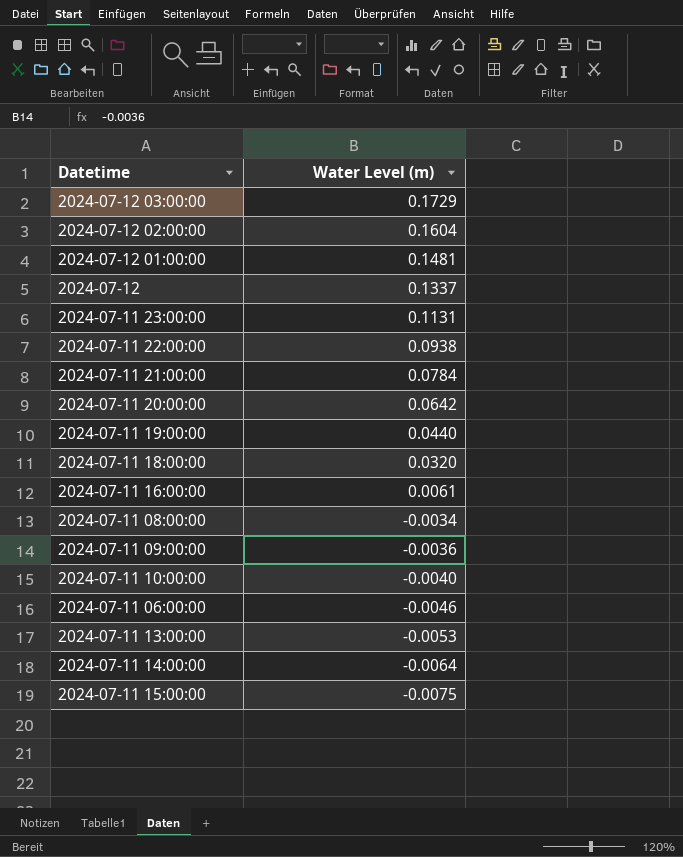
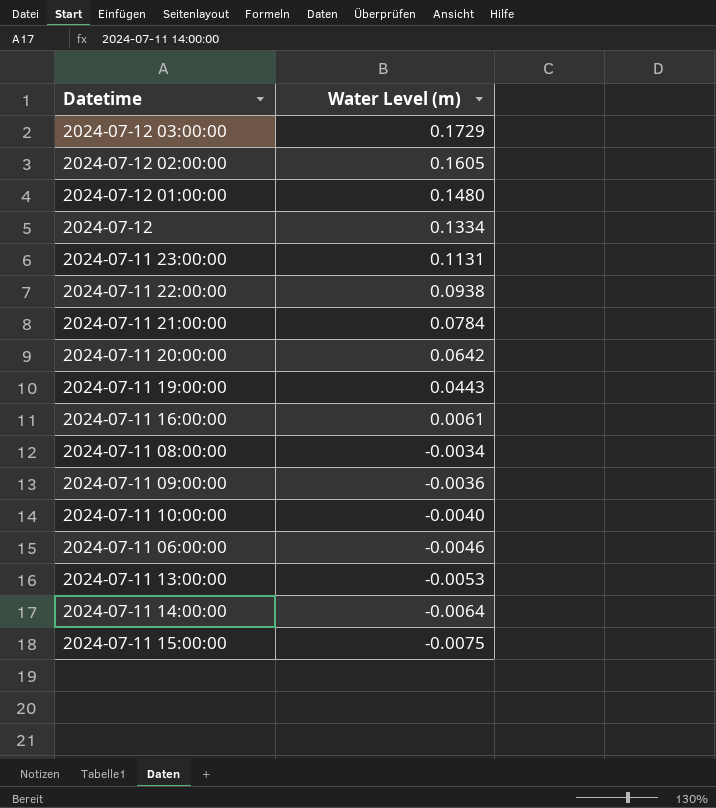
row 2024-07-11 18:00:00: 0.0320 -> none
2024-07-12 02:00:00 | Water Level (m): 0.1604 -> 0.1605
2024-07-12 01:00:00 | Water Level (m): 0.1481 -> 0.1480
2024-07-12 | Water Level (m): 0.1337 -> 0.1334
2024-07-11 19:00:00 | Water Level (m): 0.0440 -> 0.0443

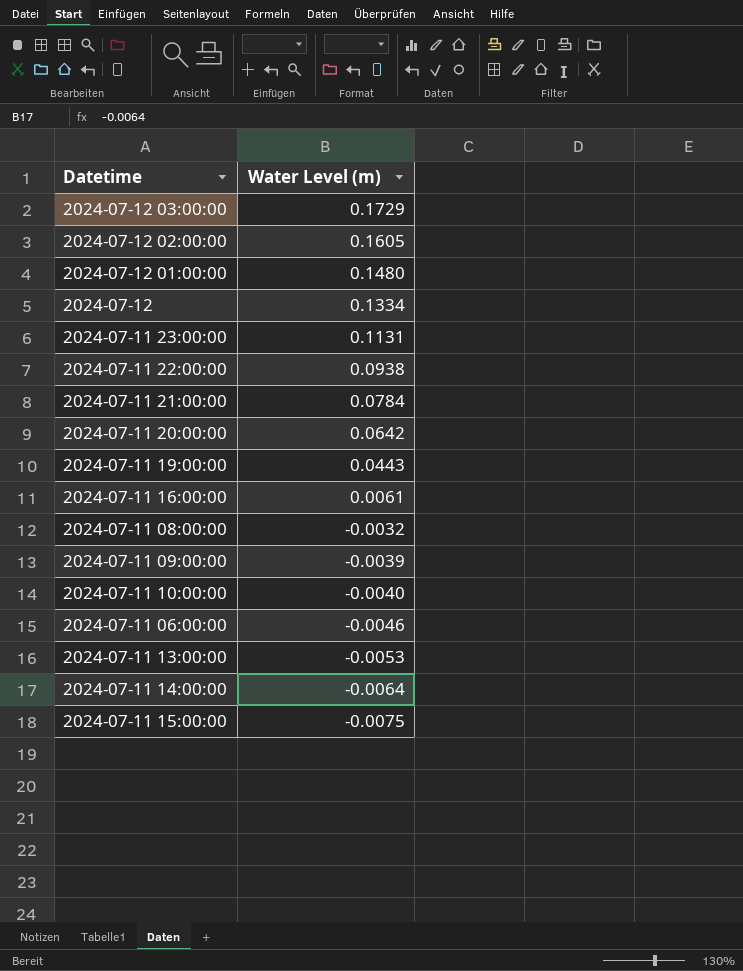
2024-07-11 08:00:00 | Water Level (m): -0.0034 -> -0.0032
2024-07-11 09:00:00 | Water Level (m): -0.0036 -> -0.0039

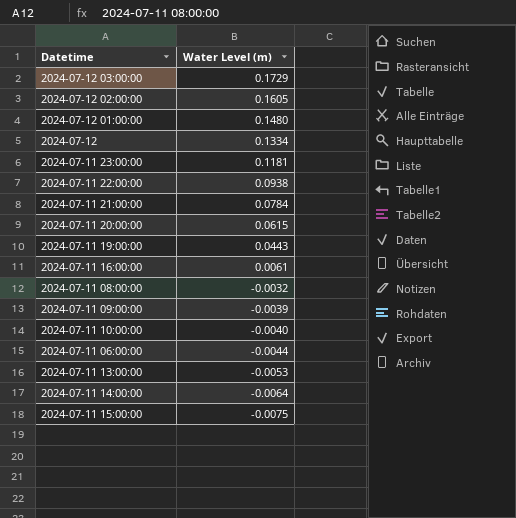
2024-07-11 23:00:00 | Water Level (m): 0.1131 -> 0.1181
2024-07-11 20:00:00 | Water Level (m): 0.0642 -> 0.0615
2024-07-11 06:00:00 | Water Level (m): -0.0046 -> -0.0044

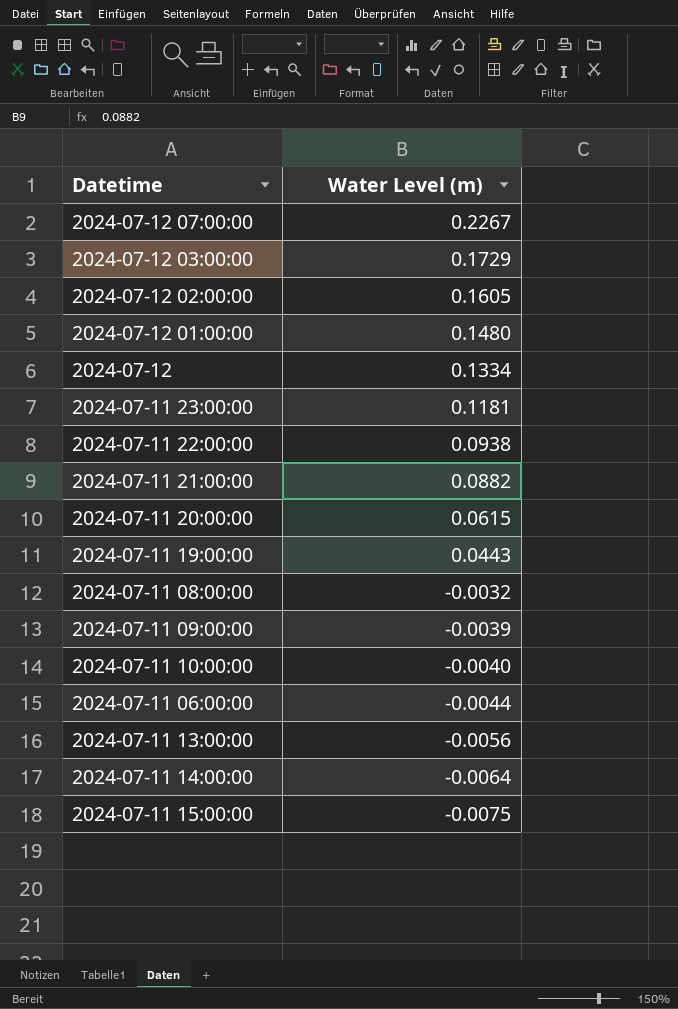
row 2024-07-11 16:00:00: 0.0061 -> none
row 2024-07-12 07:00:00: none -> 0.2267
2024-07-11 21:00:00 | Water Level (m): 0.0784 -> 0.0882
2024-07-11 13:00:00 | Water Level (m): -0.0053 -> -0.0056

